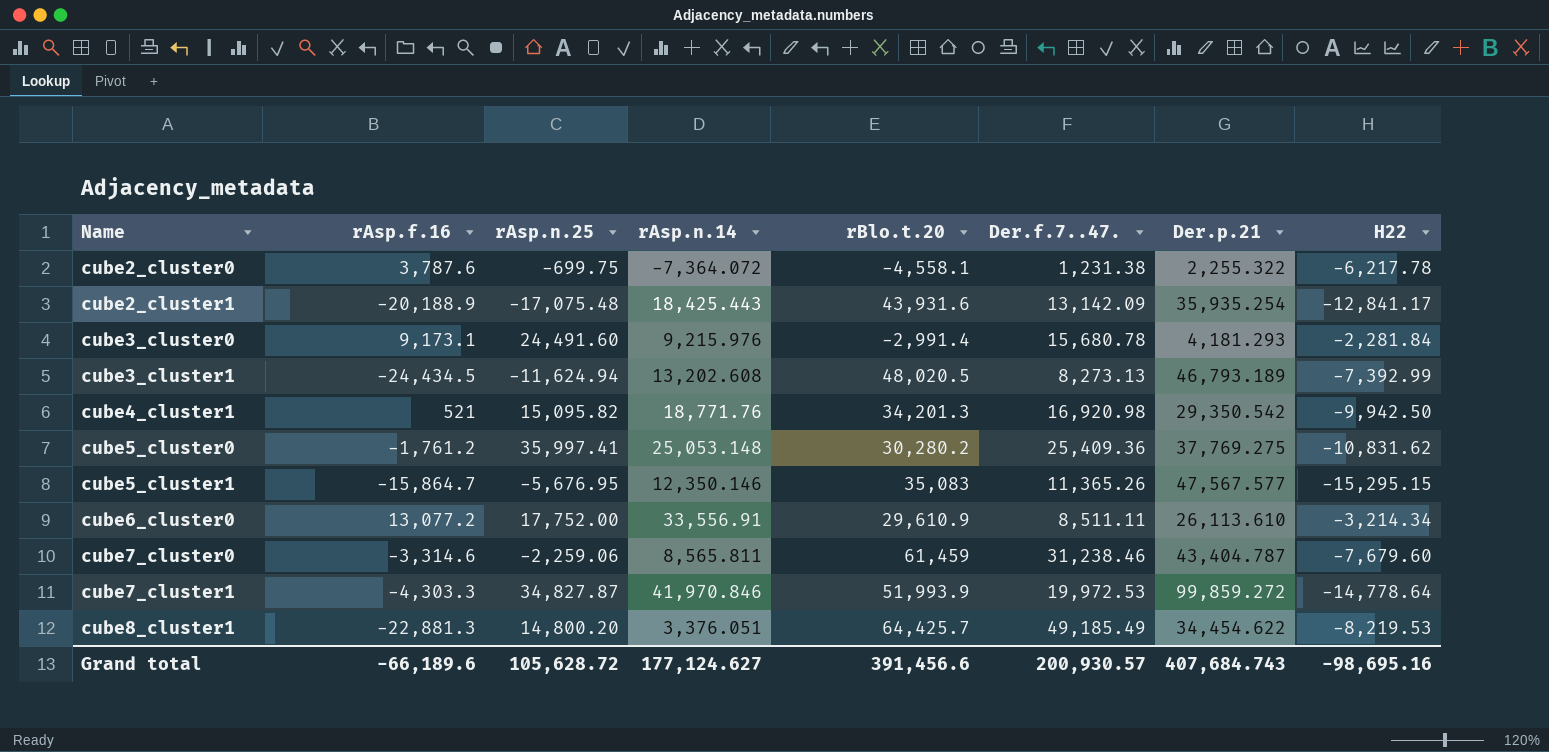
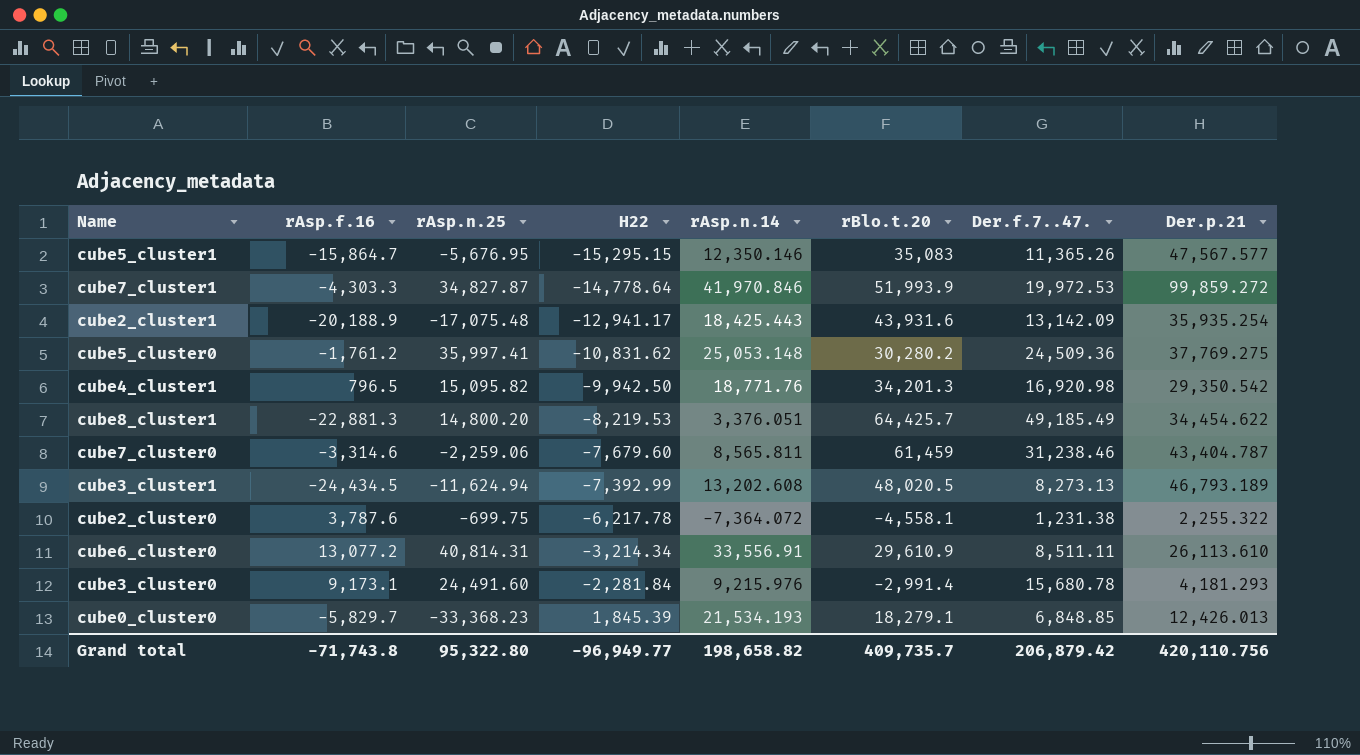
row order: Name ascending -> H22 ascending
column H22 | position: 8 -> 4
cube2_cluster1 | H22: -12,841.17 -> -12,941.17
cube5_cluster0 | Der.f.7..47.: 25,409.36 -> 24,509.36
cube4_cluster1 | rAsp.f.16: 521 -> 796.5
cube6_cluster0 | rAsp.n.25: 17,752.00 -> 40,814.31
row cube0_cluster0: none -> -5,829.7 | -33,368.23 | 1,845.39 | 21,534.193 | 18,279.1 | 6,848.85 | 12,426.013
Grand total | rAsp.f.16: -66,189.6 -> -71,743.8
Grand total | rAsp.n.25: 105,628.72 -> 95,322.80
Grand total | H22: -98,695.16 -> -96,949.77
Grand total | rAsp.n.14: 177,124.627 -> 198,658.82
Grand total | rBlo.t.20: 391,456.6 -> 409,735.7
Grand total | Der.f.7..47.: 200,930.57 -> 206,879.42
Grand total | Der.p.21: 407,684.743 -> 420,110.756

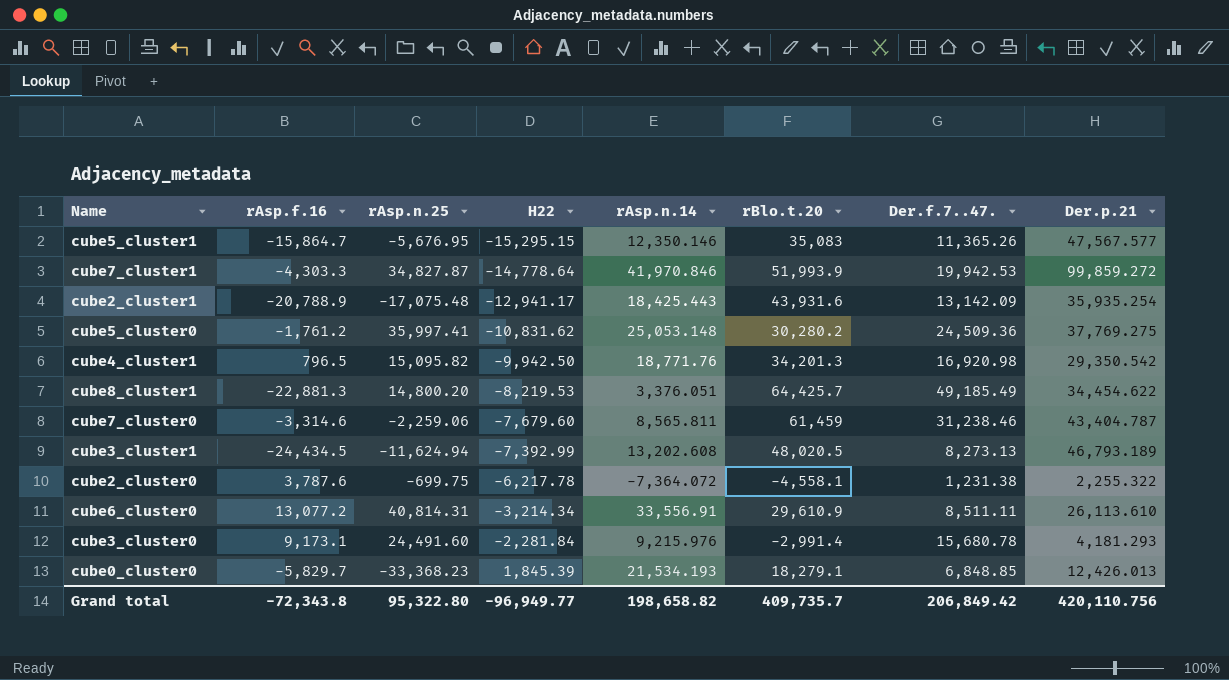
cube7_cluster1 | Der.f.7..47.: 19,972.53 -> 19,942.53
cube2_cluster1 | rAsp.f.16: -20,188.9 -> -20,788.9
Grand total | rAsp.f.16: -71,743.8 -> -72,343.8
Grand total | Der.f.7..47.: 206,879.42 -> 206,849.42

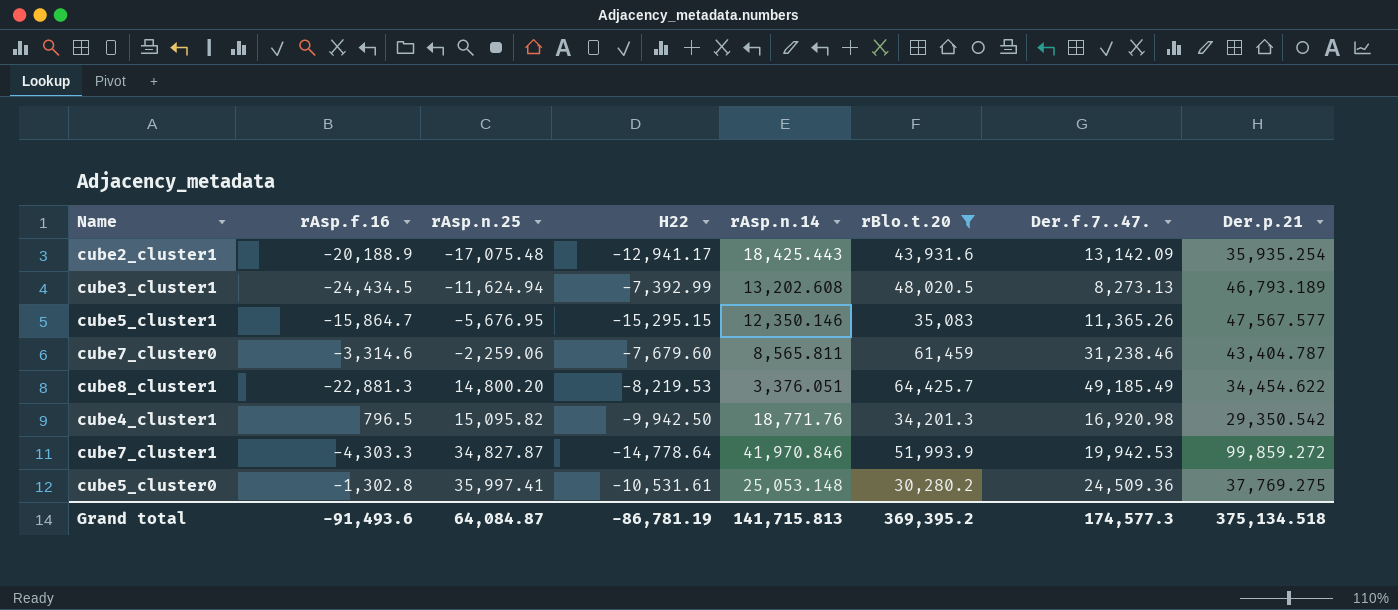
filter: none -> rBlo.t.20 >= 30,280.2
row order: H22 ascending -> rAsp.n.25 ascending
cube2_cluster1 | rAsp.f.16: -20,788.9 -> -20,188.9
cube5_cluster0 | rAsp.f.16: -1,761.2 -> -1,302.8
cube5_cluster0 | H22: -10,831.62 -> -10,531.61
Grand total | rAsp.f.16: -72,343.8 -> -91,493.6
Grand total | rAsp.n.25: 95,322.80 -> 64,084.87
Grand total | H22: -96,949.77 -> -86,781.19
Grand total | rAsp.n.14: 198,658.82 -> 141,715.813
Grand total | rBlo.t.20: 409,735.7 -> 369,395.2
Grand total | Der.f.7..47.: 206,849.42 -> 174,577.3
Grand total | Der.p.21: 420,110.756 -> 375,134.518

